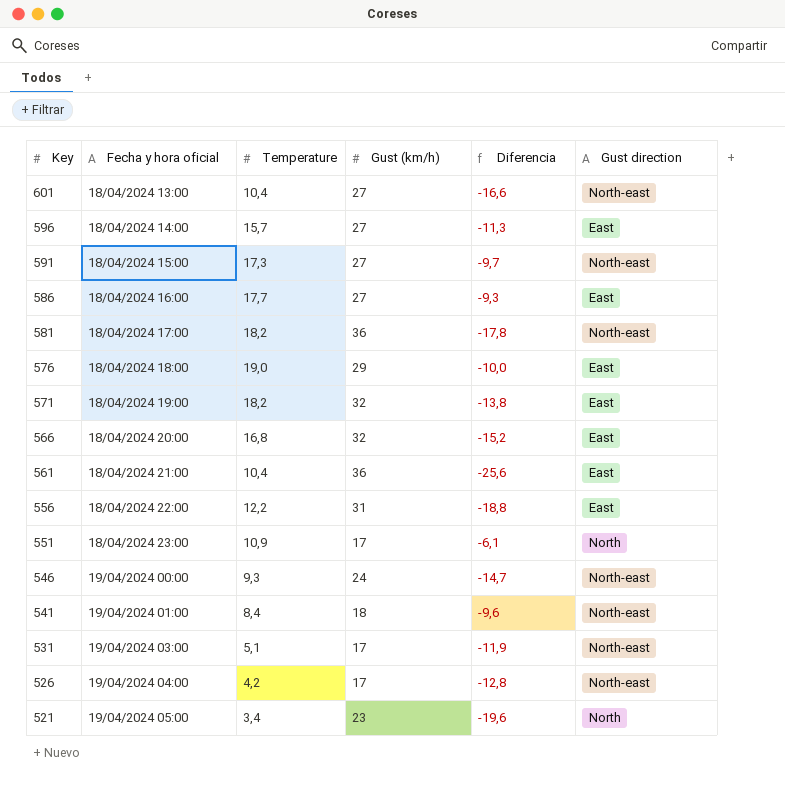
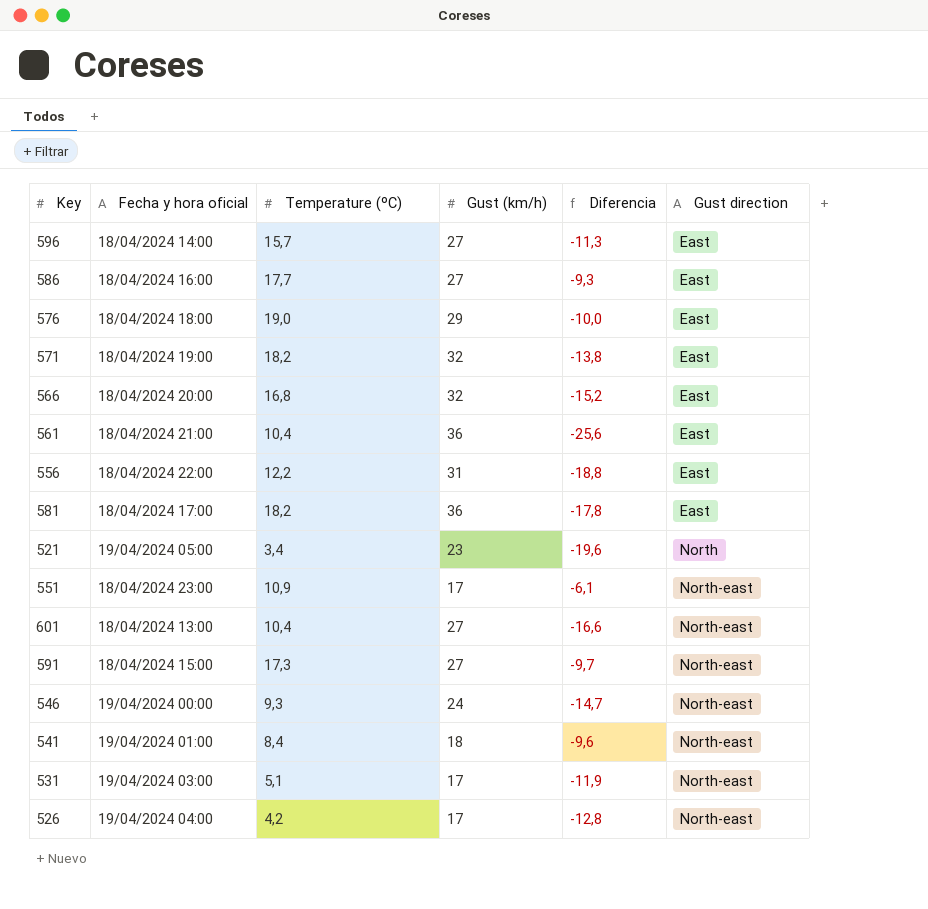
row order: Key descending -> Gust direction ascending
column name: Temperature -> Temperature (ºC)
581 | Gust direction: North-east -> East
551 | Gust direction: North -> North-east

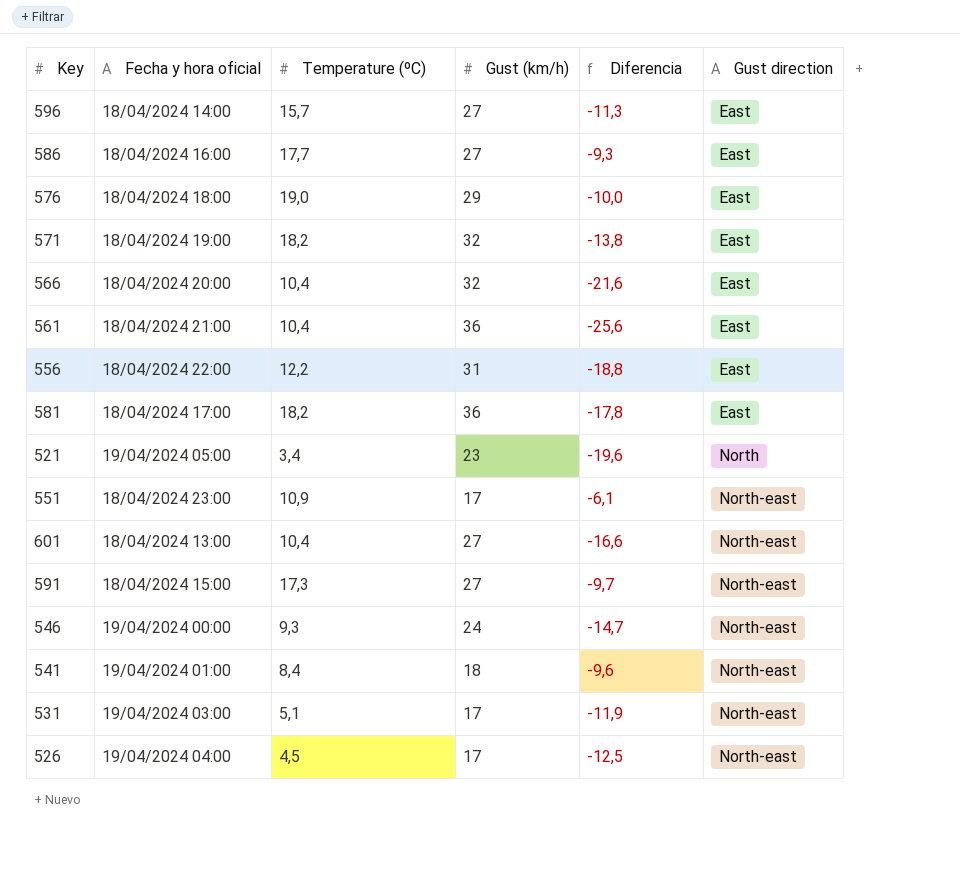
566 | Temperature (ºC): 16,8 -> 10,4
566 | Diferencia: -15,2 -> -21,6
526 | Temperature (ºC): 4,2 -> 4,5
526 | Diferencia: -12,8 -> -12,5

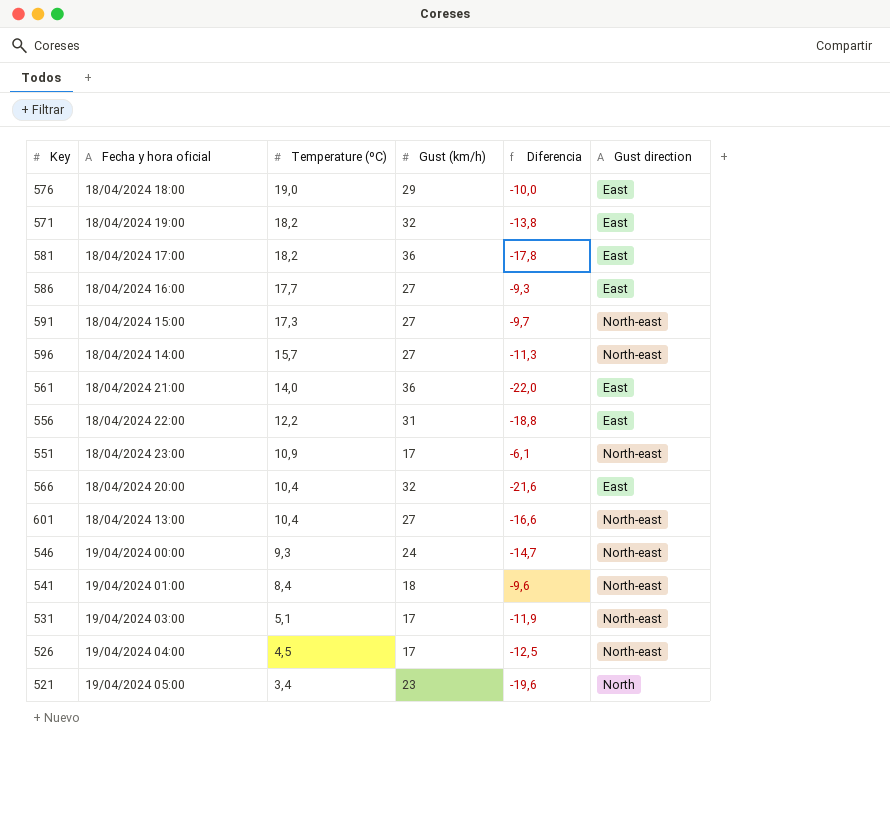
row order: Gust direction ascending -> Temperature (ºC) descending
596 | Gust direction: East -> North-east
561 | Temperature (ºC): 10,4 -> 14,0
561 | Diferencia: -25,6 -> -22,0

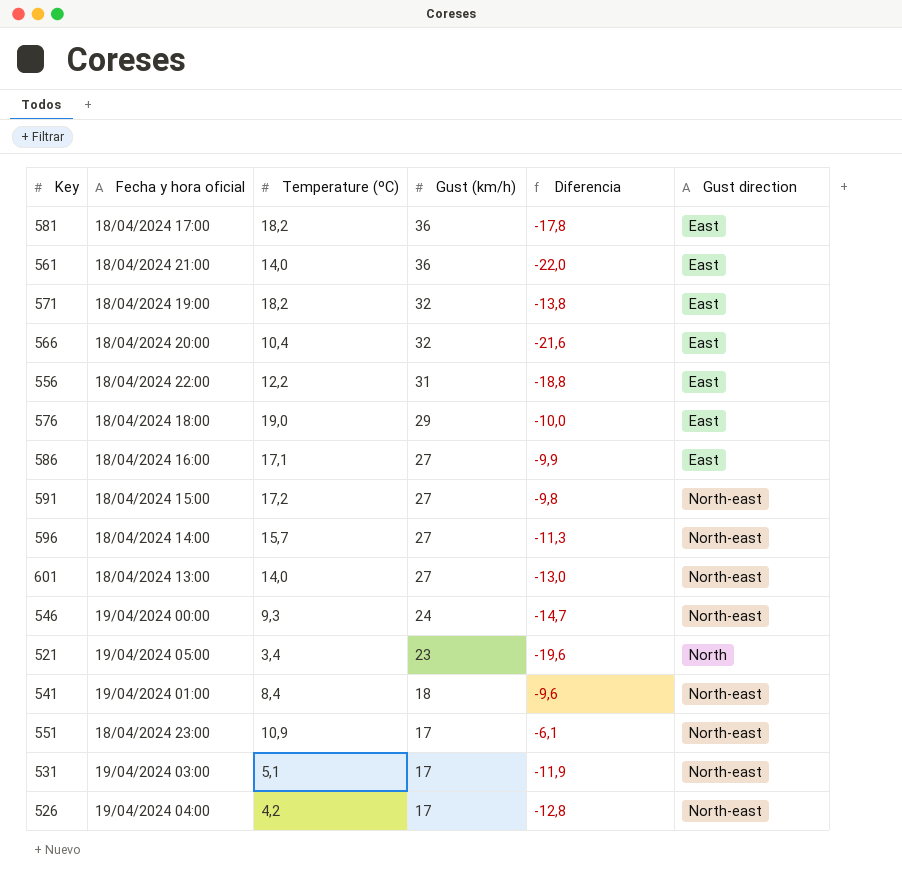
row order: Temperature (ºC) descending -> Gust (km/h) descending
586 | Temperature (ºC): 17,7 -> 17,1
586 | Diferencia: -9,3 -> -9,9
591 | Temperature (ºC): 17,3 -> 17,2
591 | Diferencia: -9,7 -> -9,8
601 | Temperature (ºC): 10,4 -> 14,0
601 | Diferencia: -16,6 -> -13,0
526 | Temperature (ºC): 4,5 -> 4,2
526 | Diferencia: -12,5 -> -12,8

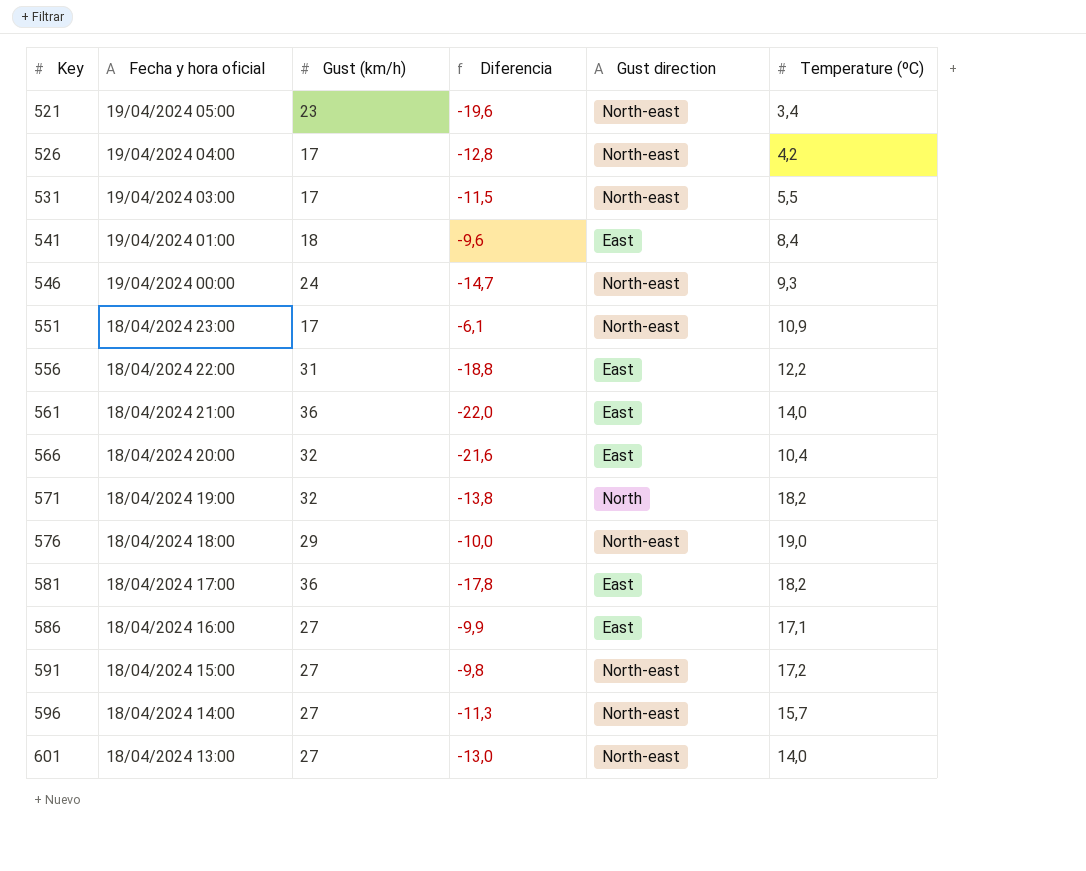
row order: Gust (km/h) descending -> Key ascending
column Temperature (ºC) | position: 3 -> 6
521 | Gust direction: North -> North-east
531 | Diferencia: -11,9 -> -11,5
531 | Temperature (ºC): 5,1 -> 5,5
541 | Gust direction: North-east -> East
571 | Gust direction: East -> North
576 | Gust direction: East -> North-east

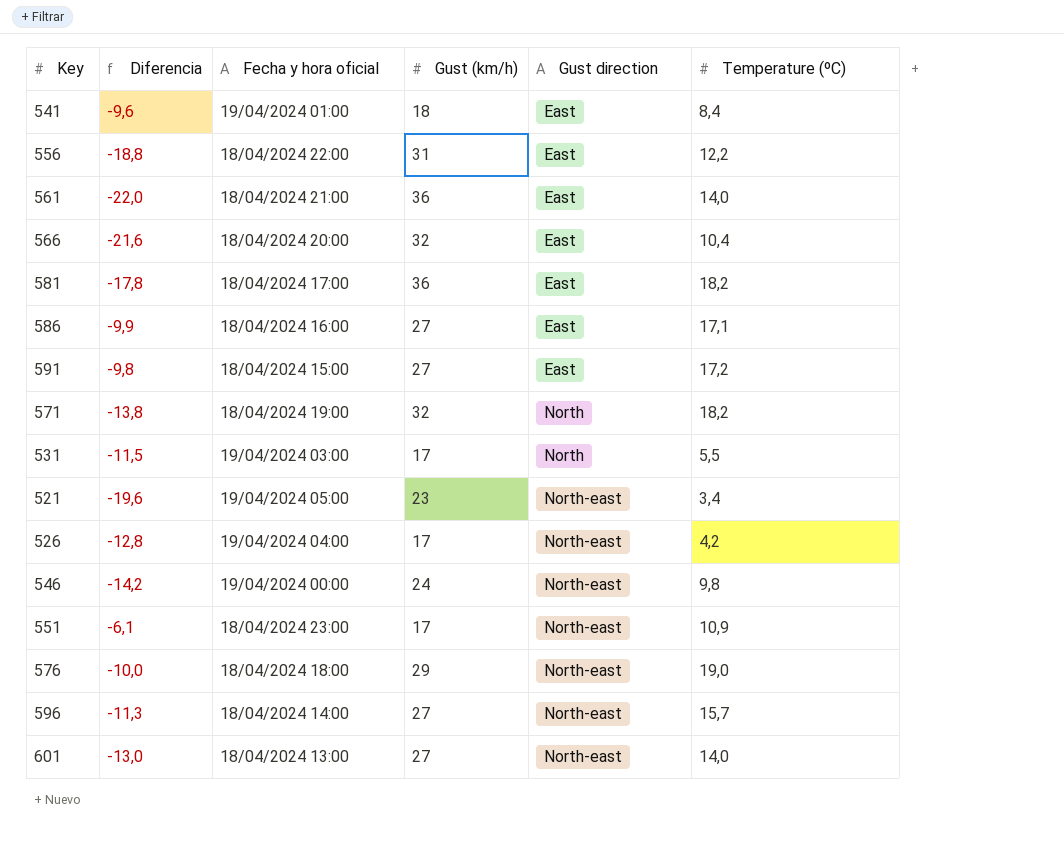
row order: Key ascending -> Gust direction ascending
column Diferencia | position: 4 -> 2
591 | Gust direction: North-east -> East
531 | Gust direction: North-east -> North
546 | Diferencia: -14,7 -> -14,2
546 | Temperature (ºC): 9,3 -> 9,8

